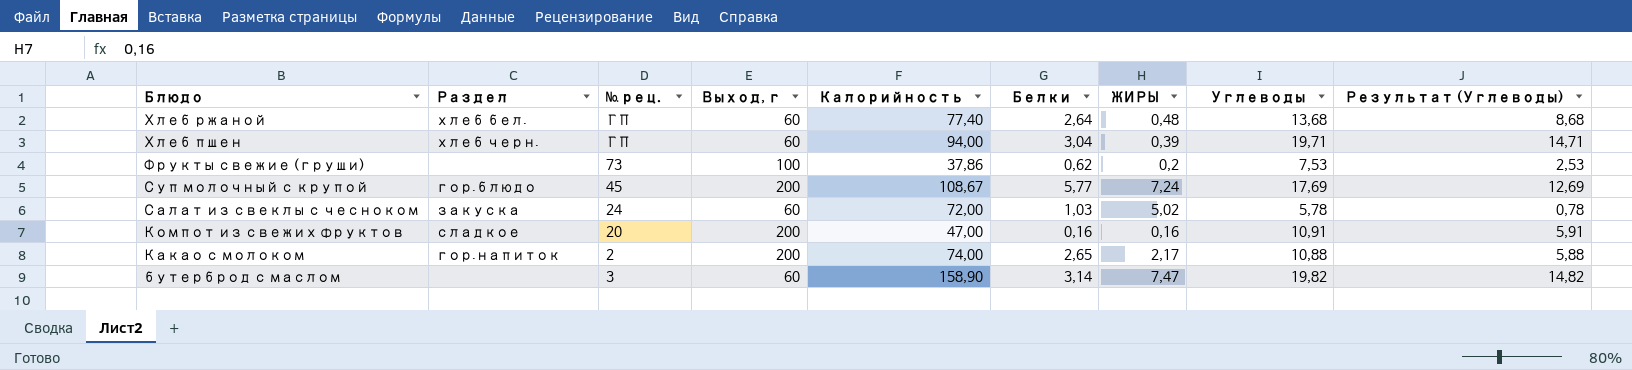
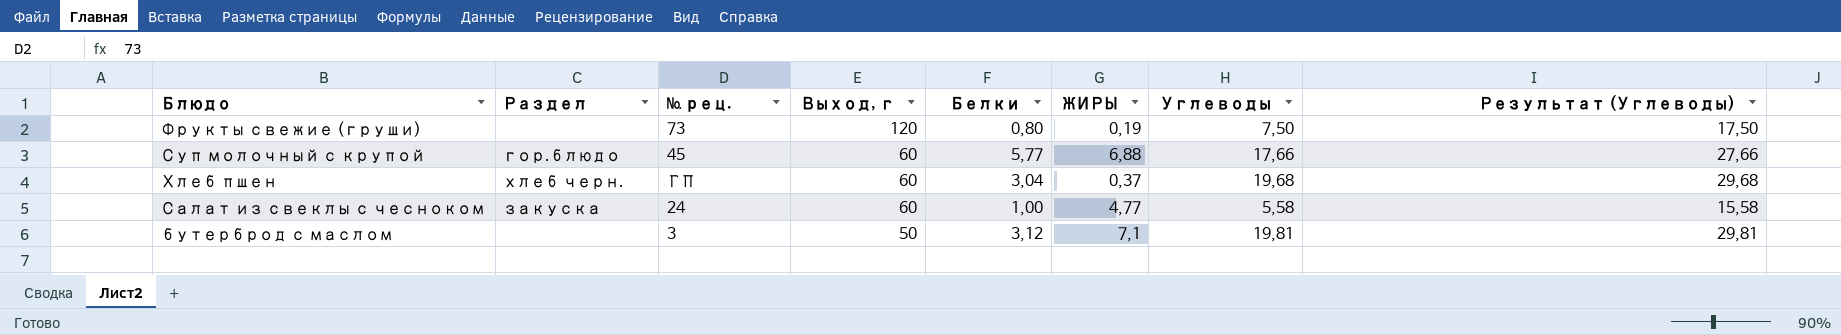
row order: Блюдо descending -> Выход, г descending
column Калорийность | position: 5 -> none
column Результат (Углеводы) | formula: [Углеводы] - 5 -> [Углеводы] + 10
row Хлеб ржаной: хлеб бел. | ГП | 60 | 77,40 | 2,64 | 0,48 | 13,68 | 8,68 -> none
row Компот из свежих фруктов: сладкое | 20 | 200 | 47,00 | 0,16 | 0,16 | 10,91 | 5,91 -> none
row Какао с молоком: гор.напиток | 2 | 200 | 74,00 | 2,65 | 2,17 | 10,88 | 5,88 -> none
Фрукты свежие (груши) | Выход, г: 100 -> 120
Фрукты свежие (груши) | Белки: 0,62 -> 0,80
Фрукты свежие (груши) | ЖИРЫ: 0,2 -> 0,19
Фрукты свежие (груши) | Углеводы: 7,53 -> 7,50
Суп молочный с крупой | Выход, г: 200 -> 60
Суп молочный с крупой | ЖИРЫ: 7,24 -> 6,88
Суп молочный с крупой | Углеводы: 17,69 -> 17,66
Хлеб пшен | ЖИРЫ: 0,39 -> 0,37
Хлеб пшен | Углеводы: 19,71 -> 19,68
Салат из свеклы с чесноком | Белки: 1,03 -> 1,00
Салат из свеклы с чесноком | ЖИРЫ: 5,02 -> 4,77
Салат из свеклы с чесноком | Углеводы: 5,78 -> 5,58
бутерброд с маслом | Выход, г: 60 -> 50
бутерброд с маслом | Белки: 3,14 -> 3,12
бутерброд с маслом | ЖИРЫ: 7,47 -> 7,1
бутерброд с маслом | Углеводы: 19,82 -> 19,81

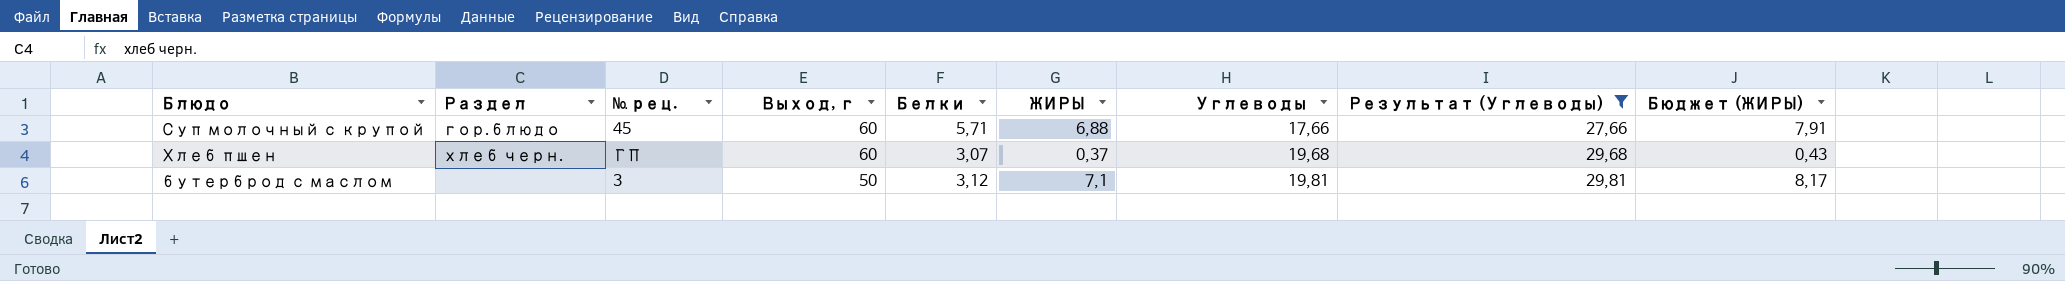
filter: none -> Результат (Углеводы) >= 27,66
column Бюджет (ЖИРЫ) | formula: none -> [ЖИРЫ] * 1,15
Суп молочный с крупой | Белки: 5,77 -> 5,71
Хлеб пшен | Белки: 3,04 -> 3,07

